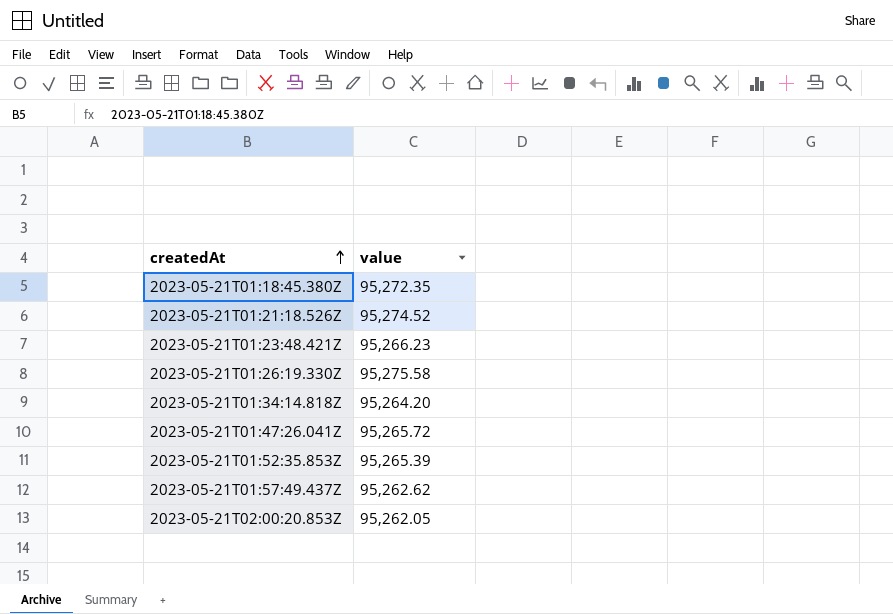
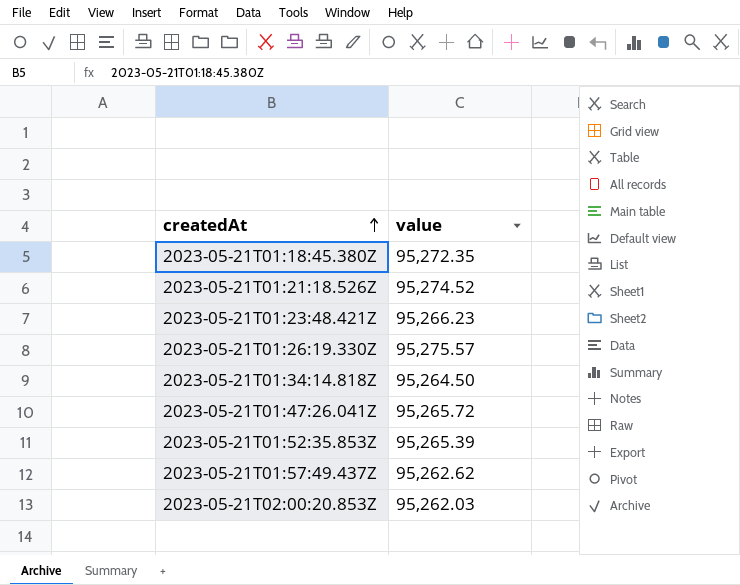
2023-05-21T01:26:19.330Z | value: 95,275.58 -> 95,275.57
2023-05-21T01:34:14.818Z | value: 95,264.20 -> 95,264.50
2023-05-21T02:00:20.853Z | value: 95,262.05 -> 95,262.03

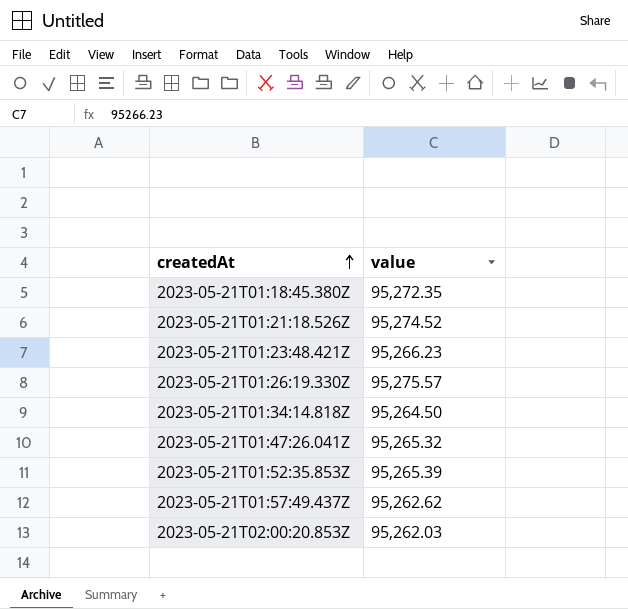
2023-05-21T01:47:26.041Z | value: 95,265.72 -> 95,265.32

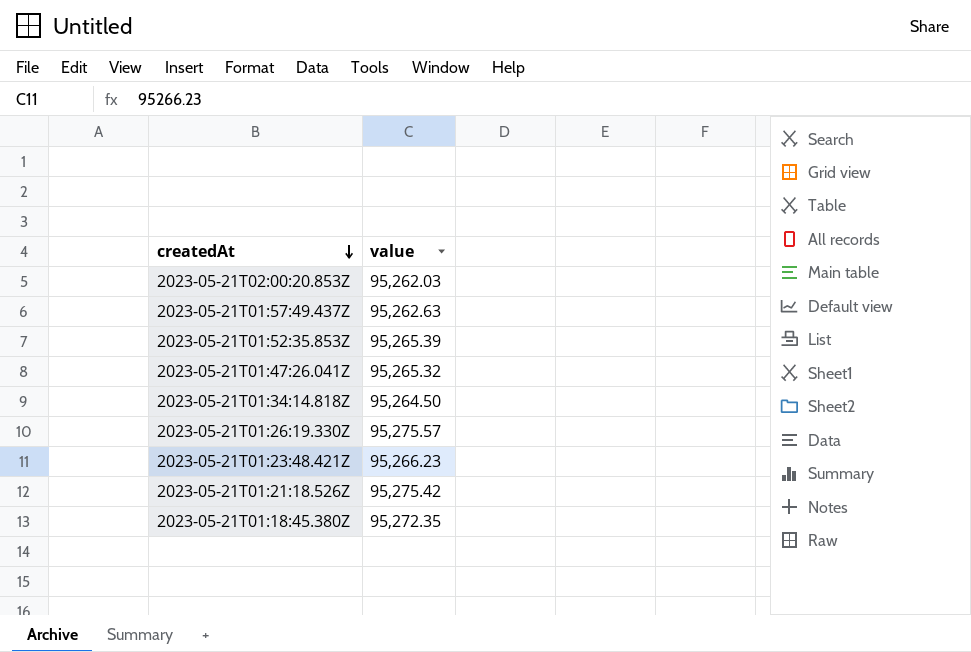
row order: createdAt ascending -> createdAt descending
2023-05-21T01:57:49.437Z | value: 95,262.62 -> 95,262.63
2023-05-21T01:21:18.526Z | value: 95,274.52 -> 95,275.42

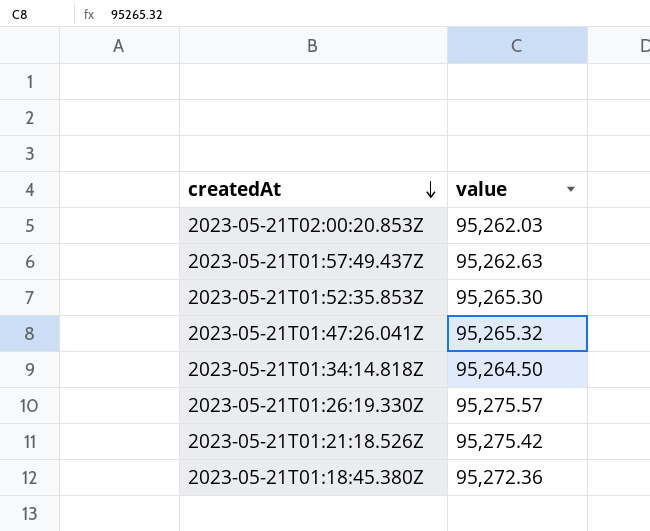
row 2023-05-21T01:23:48.421Z: 95,266.23 -> none
2023-05-21T01:52:35.853Z | value: 95,265.39 -> 95,265.30
2023-05-21T01:18:45.380Z | value: 95,272.35 -> 95,272.36

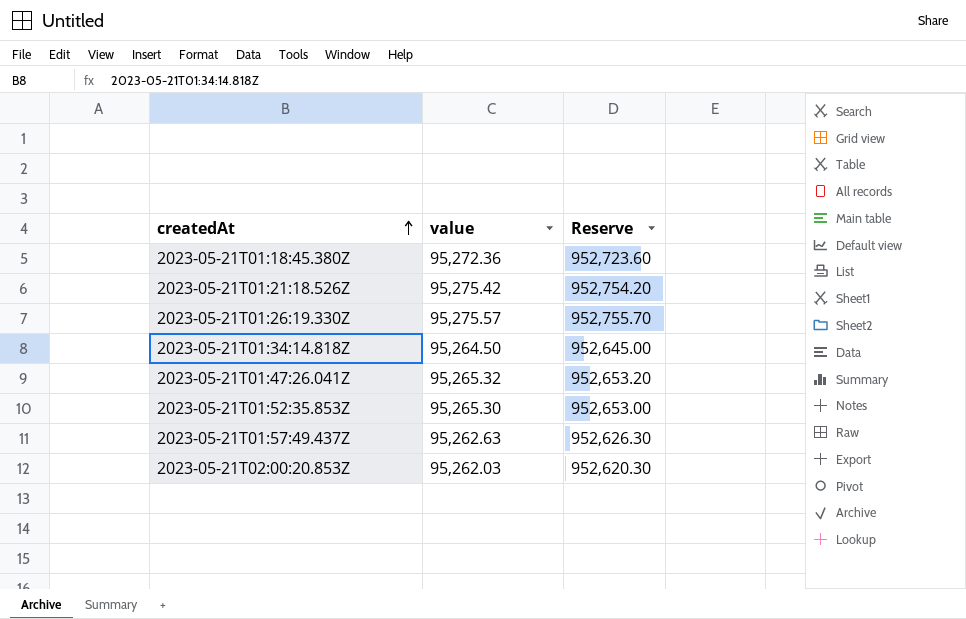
row order: createdAt descending -> createdAt ascending
column Reserve | formula: none -> [value] * 10

